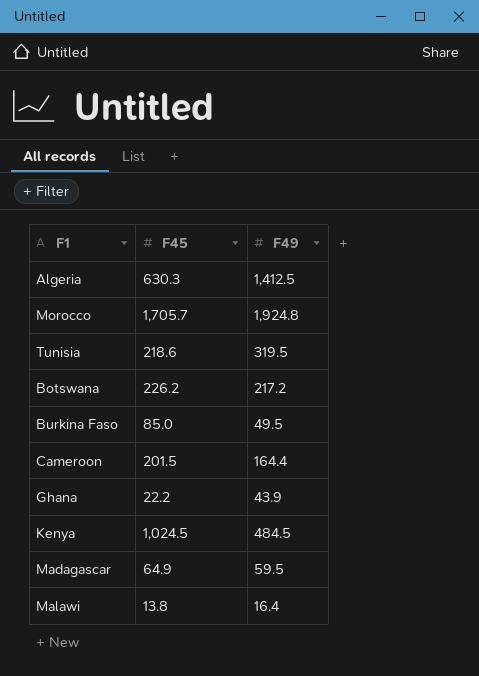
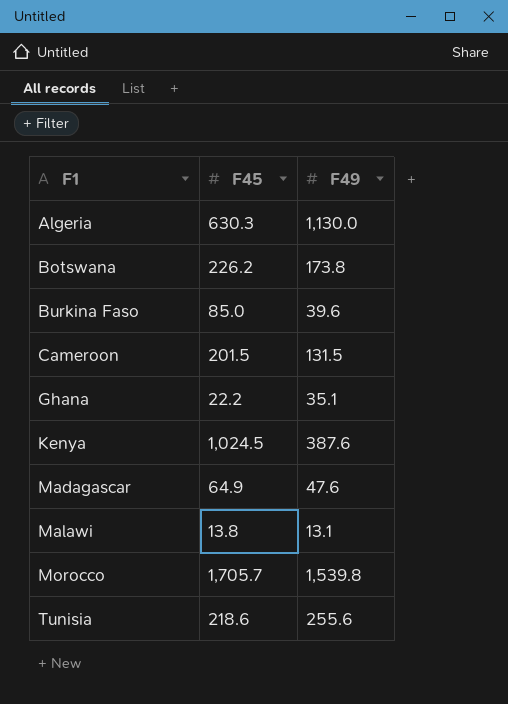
row order: none -> F1 ascending
Algeria | F49: 1,412.5 -> 1,130.0
Botswana | F49: 217.2 -> 173.8
Burkina Faso | F49: 49.5 -> 39.6
Cameroon | F49: 164.4 -> 131.5
Ghana | F49: 43.9 -> 35.1
Kenya | F49: 484.5 -> 387.6
Madagascar | F49: 59.5 -> 47.6
Malawi | F49: 16.4 -> 13.1
Morocco | F49: 1,924.8 -> 1,539.8
Tunisia | F49: 319.5 -> 255.6

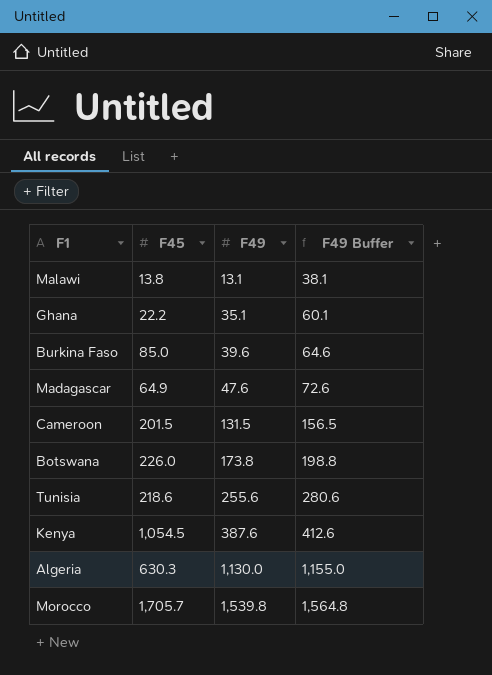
row order: F1 ascending -> F49 ascending
column F49 Buffer | formula: none -> [F49] + 25
Botswana | F45: 226.2 -> 226.0
Kenya | F45: 1,024.5 -> 1,054.5

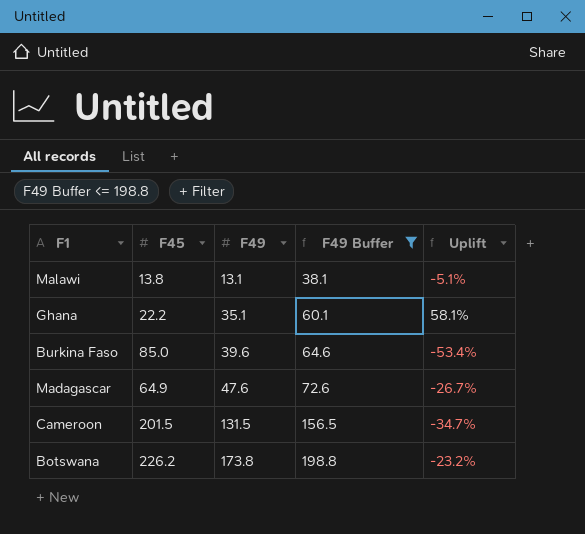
filter: none -> F49 Buffer <= 198.8
column Uplift | formula: none -> ([F49] - [F45]) / [F45]
Botswana | F45: 226.0 -> 226.2

